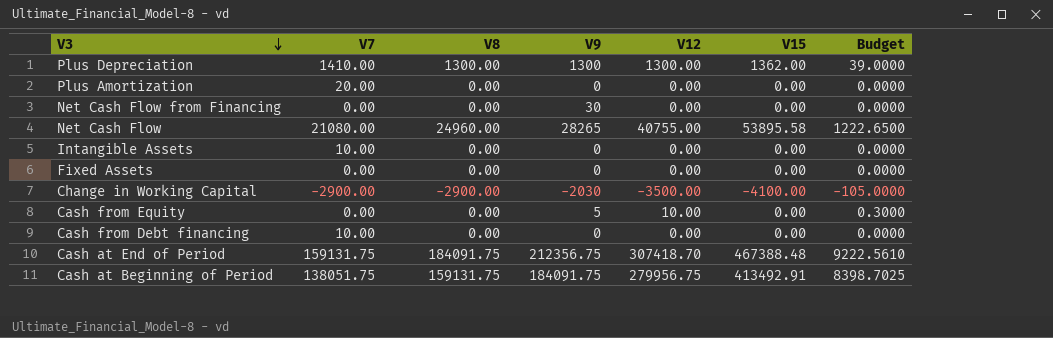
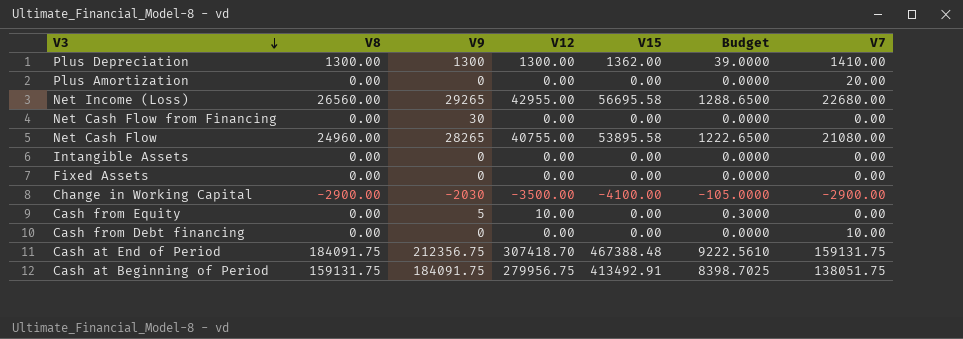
column V7 | position: 2 -> 7
row Net Income (Loss): none -> 26560.00 | 29265 | 42955.00 | 56695.58 | 1288.6500 | 22680.00
Intangible Assets | V7: 10.00 -> 0.00

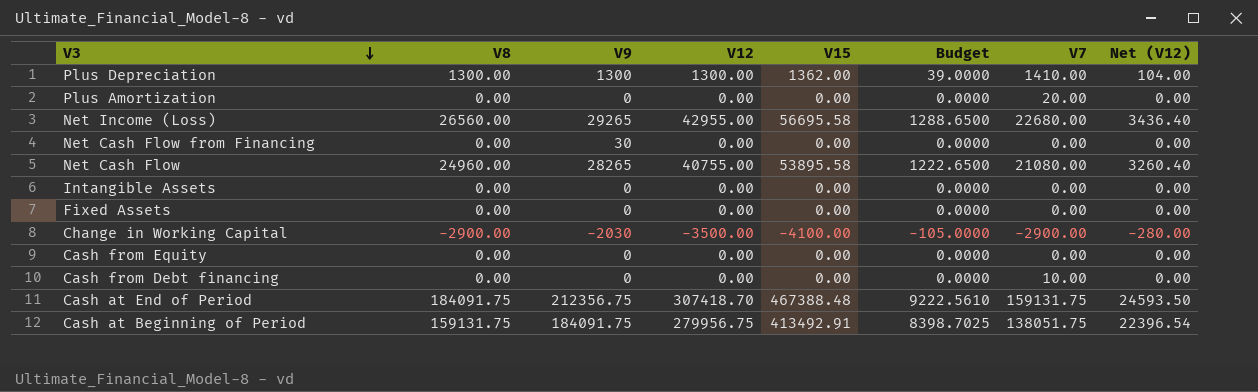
column Net (V12) | formula: none -> [V12] * 0.08
Cash from Equity | V9: 5 -> 0
Cash from Equity | V12: 10.00 -> 0.00
Cash from Equity | Budget: 0.3000 -> 0.0000

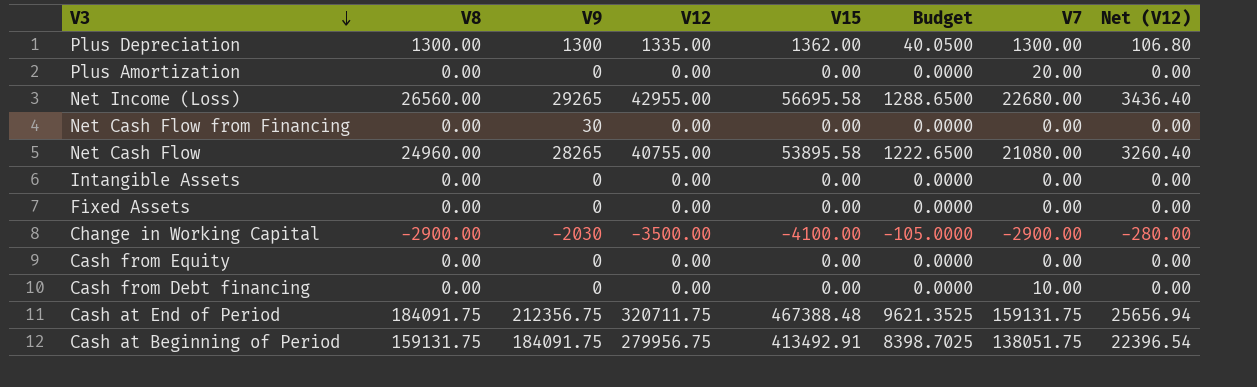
Plus Depreciation | V12: 1300.00 -> 1335.00
Plus Depreciation | Budget: 39.0000 -> 40.0500
Plus Depreciation | V7: 1410.00 -> 1300.00
Plus Depreciation | Net (V12): 104.00 -> 106.80
Cash at End of Period | V12: 307418.70 -> 320711.75
Cash at End of Period | Budget: 9222.5610 -> 9621.3525
Cash at End of Period | Net (V12): 24593.50 -> 25656.94

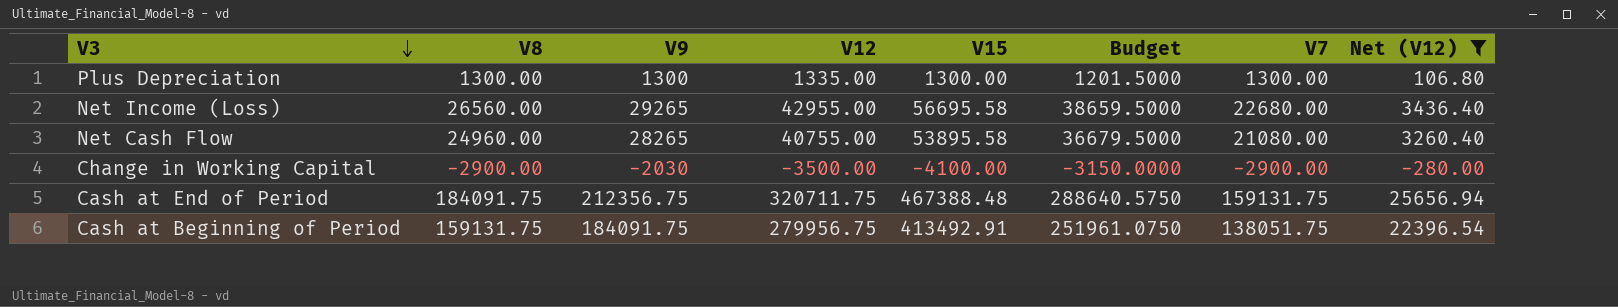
filter: none -> Net (V12) != 0.00
column Budget | formula: [V12] * 0.03 -> [V12] * 0.9
Plus Depreciation | V15: 1362.00 -> 1300.00

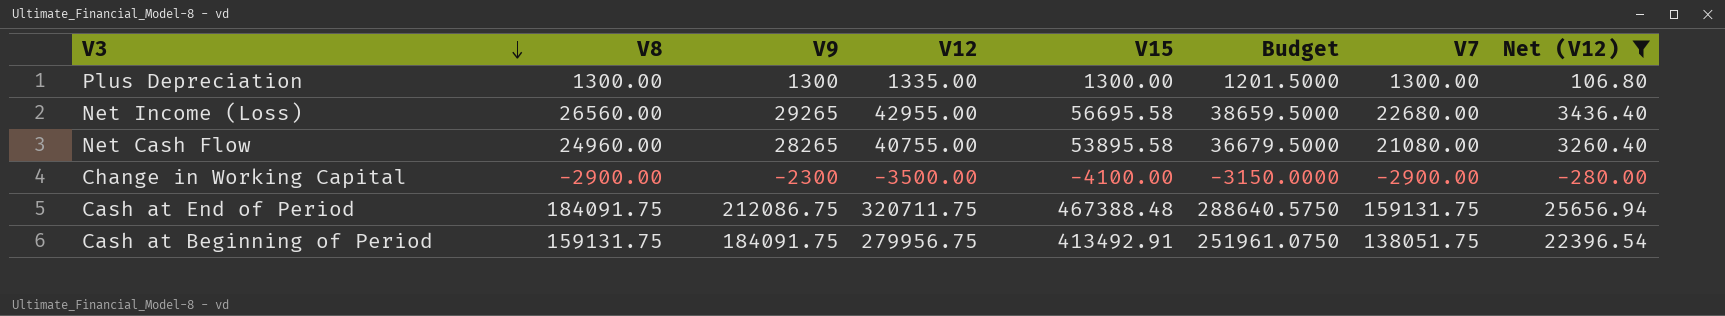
Change in Working Capital | V9: -2030 -> -2300
Cash at End of Period | V9: 212356.75 -> 212086.75

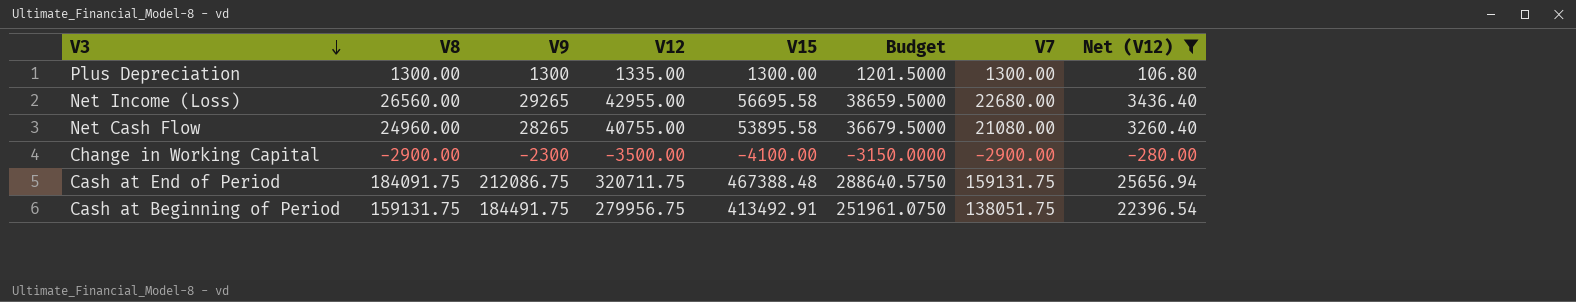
Cash at Beginning of Period | V9: 184091.75 -> 184491.75

